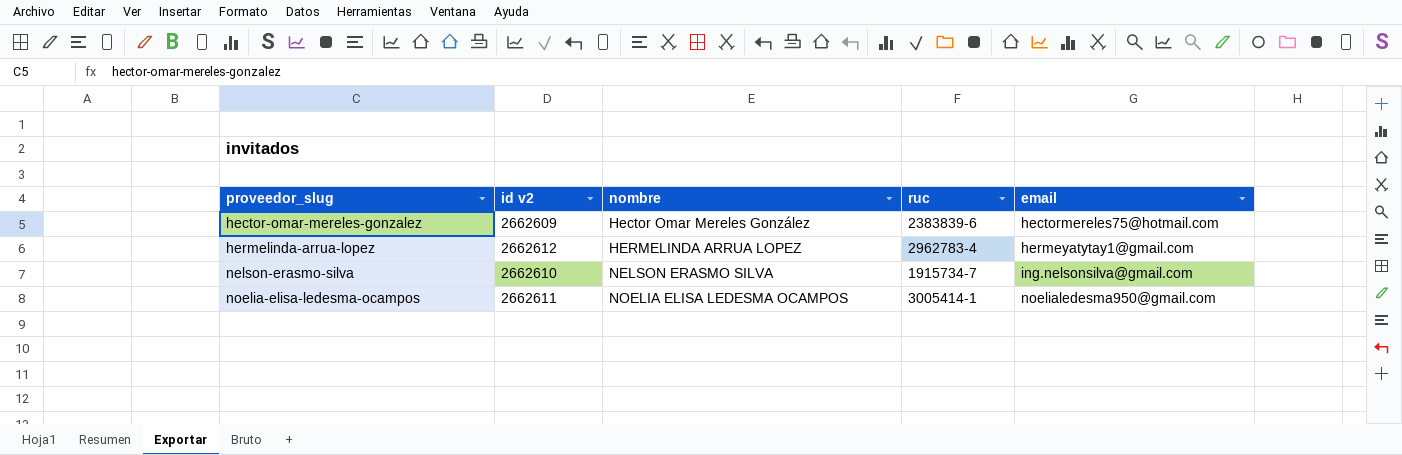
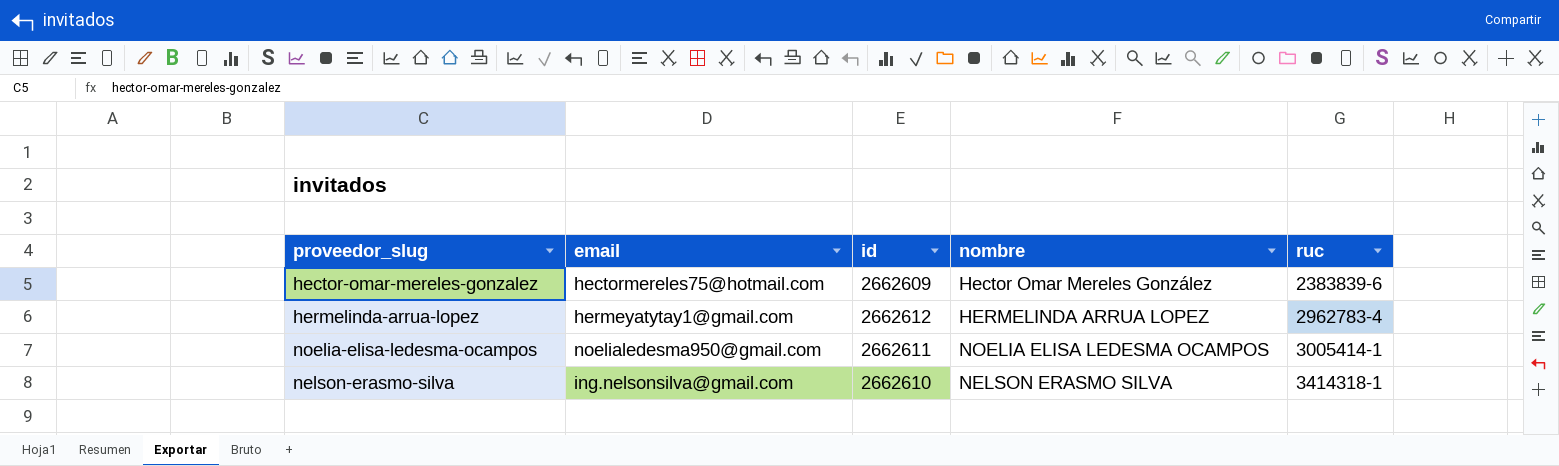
row order: proveedor_slug ascending -> ruc ascending
column email | position: 5 -> 2
column name: id v2 -> id
nelson-erasmo-silva | ruc: 1915734-7 -> 3414318-1

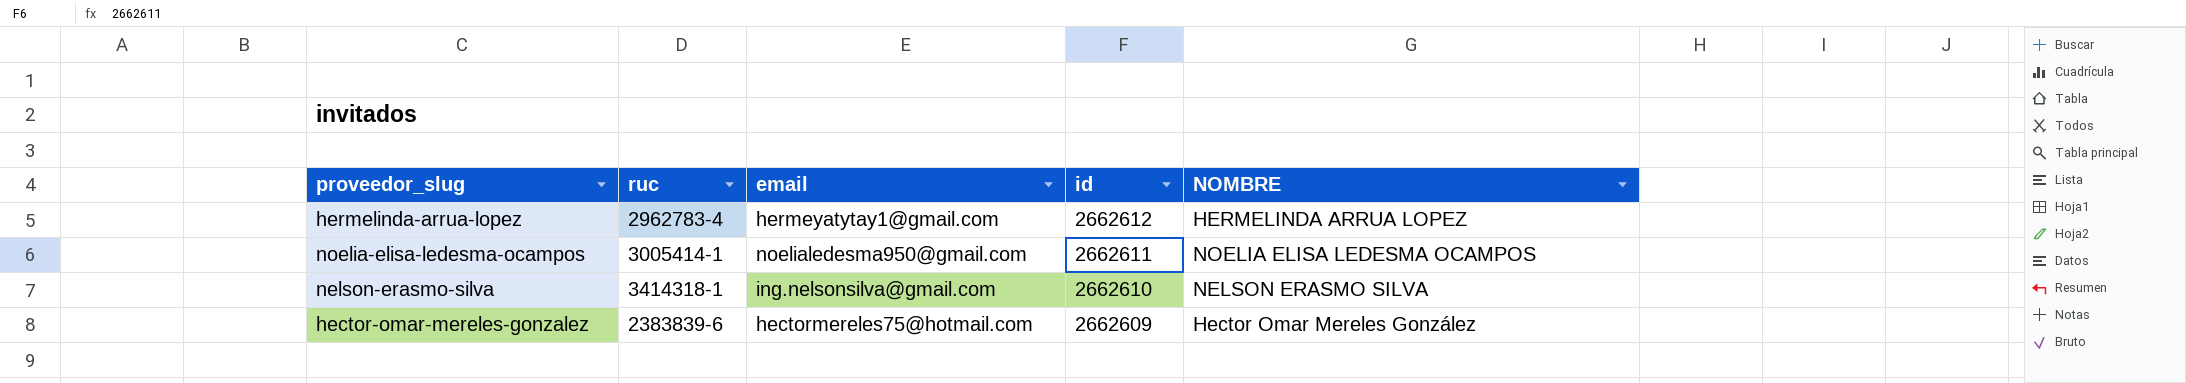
row order: ruc ascending -> id descending
column ruc | position: 5 -> 2
column name: nombre -> NOMBRE

